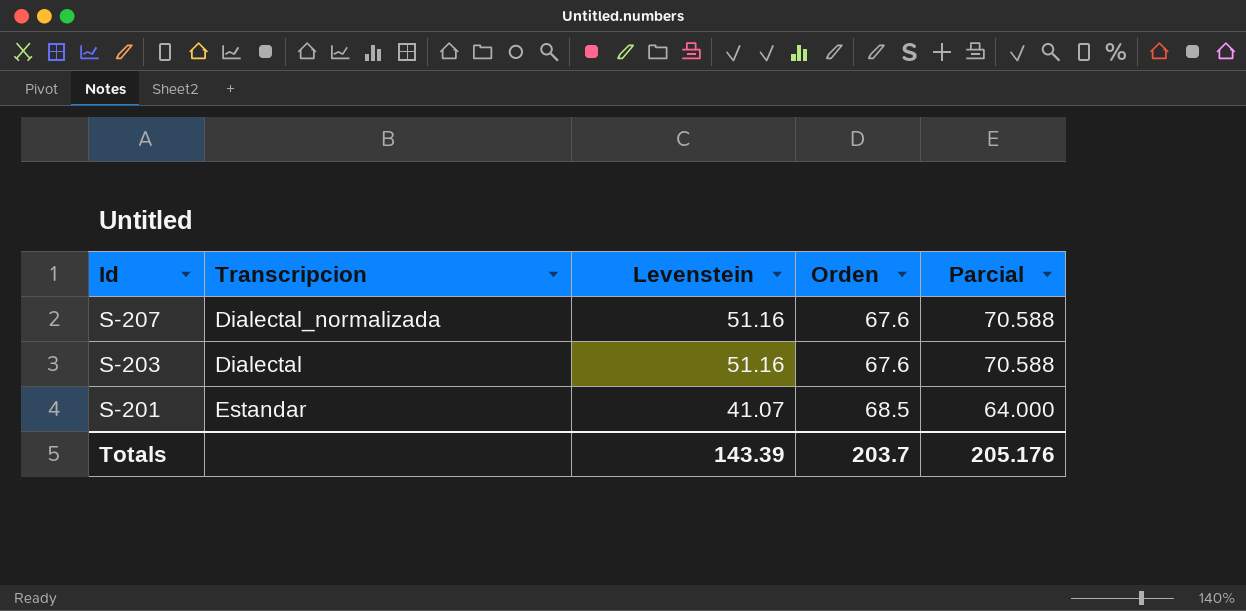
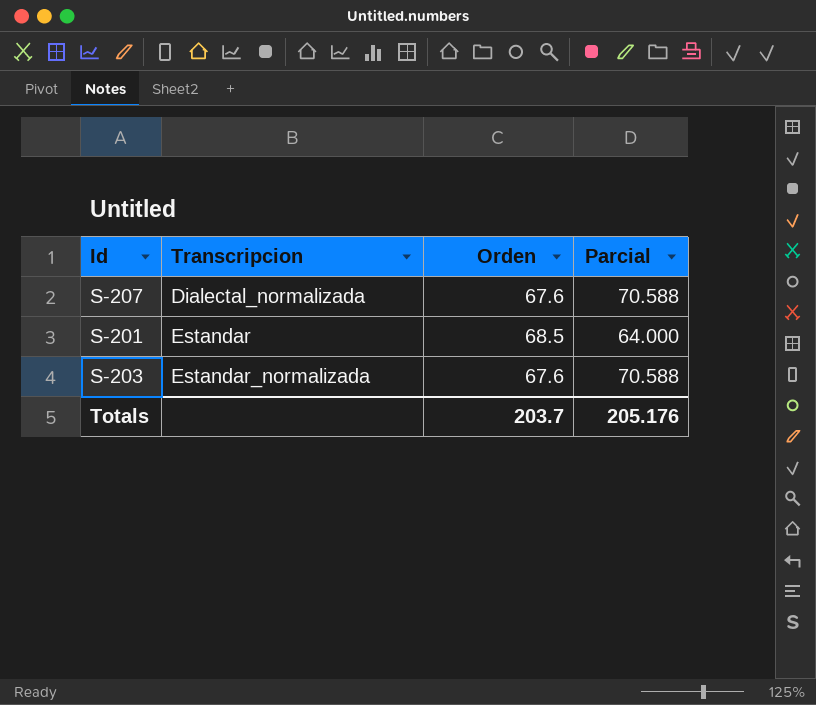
row order: Id descending -> Transcripcion ascending
column Levenstein | position: 3 -> none
S-203 | Transcripcion: Dialectal -> Estandar_normalizada

